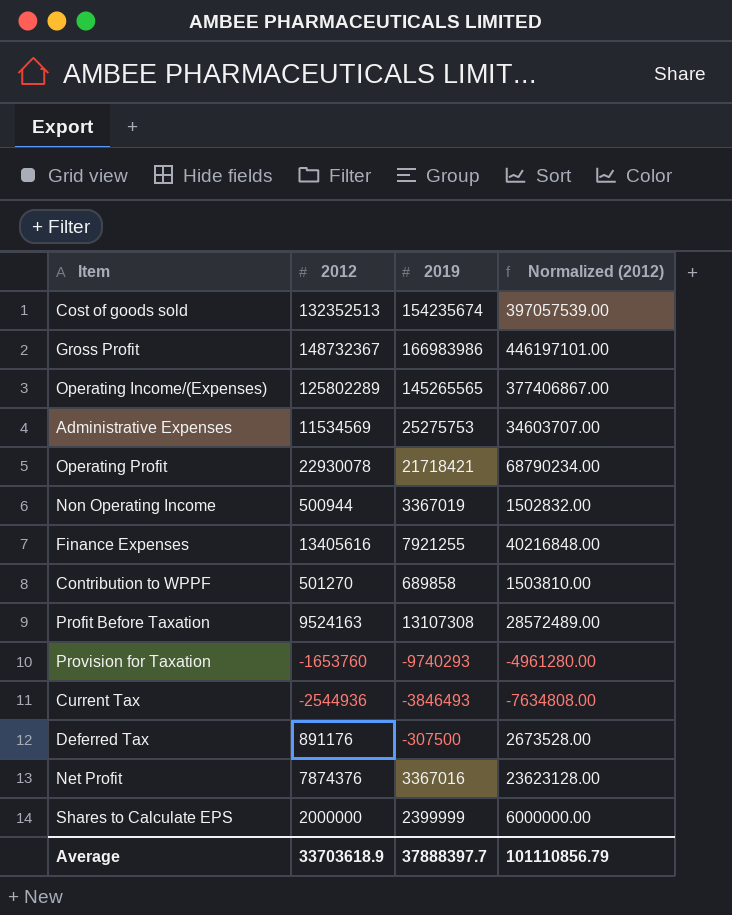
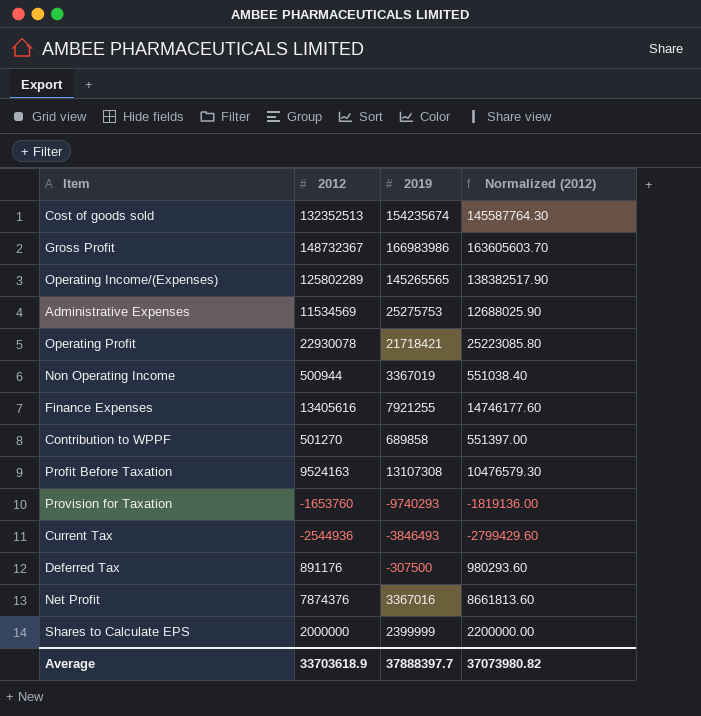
column Normalized (2012) | formula: [2012] * 3 -> [2012] * 1.1
Average | Normalized (2012): 101110856.79 -> 37073980.82

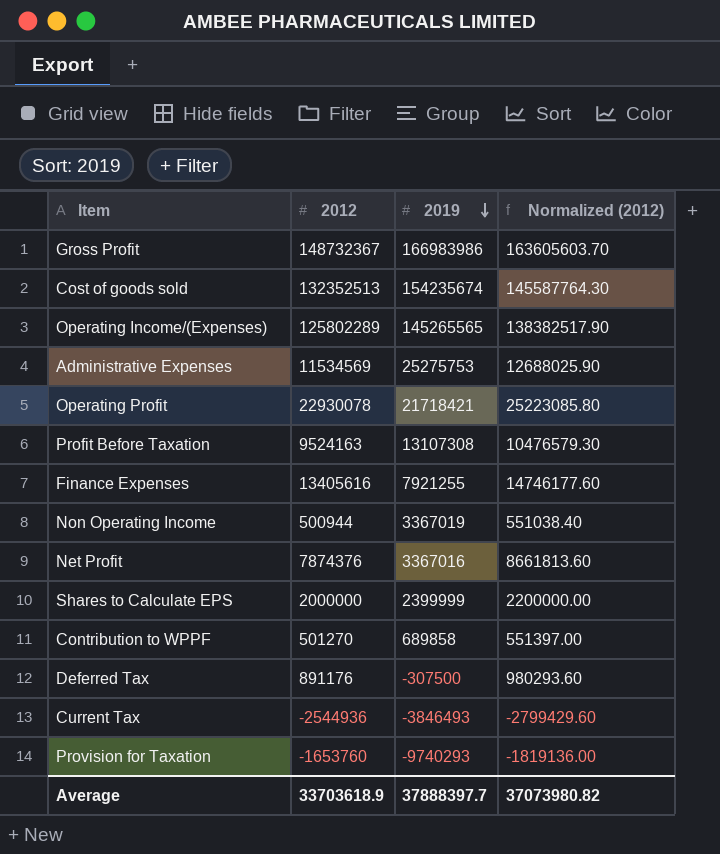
row order: none -> 2019 descending

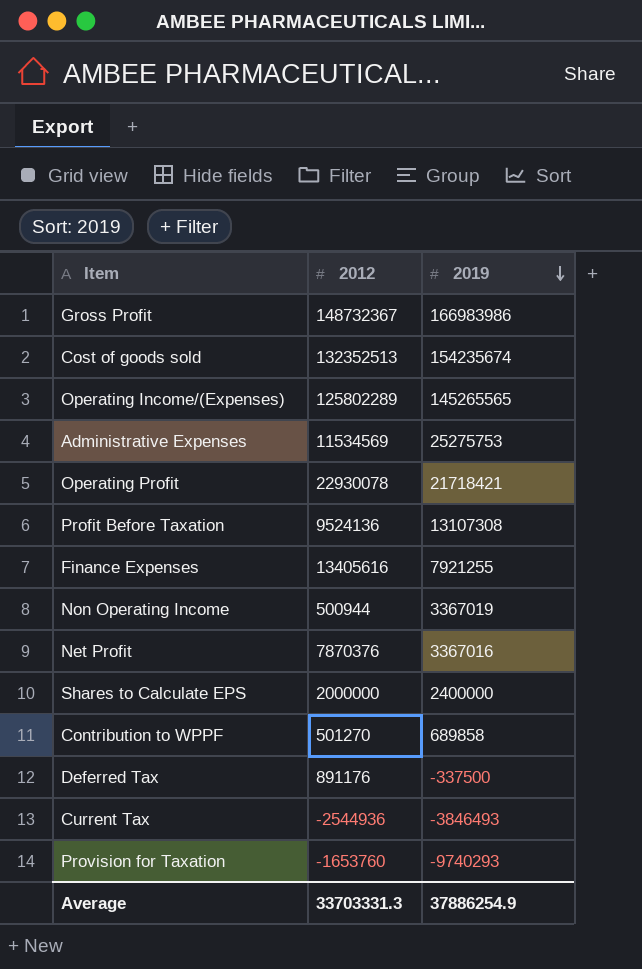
column Normalized (2012) | formula: [2012] * 1.1 -> none
Profit Before Taxation | 2012: 9524163 -> 9524136
Net Profit | 2012: 7874376 -> 7870376
Shares to Calculate EPS | 2019: 2399999 -> 2400000
Deferred Tax | 2019: -307500 -> -337500
Average | 2012: 33703618.9 -> 33703331.3
Average | 2019: 37888397.7 -> 37886254.9

